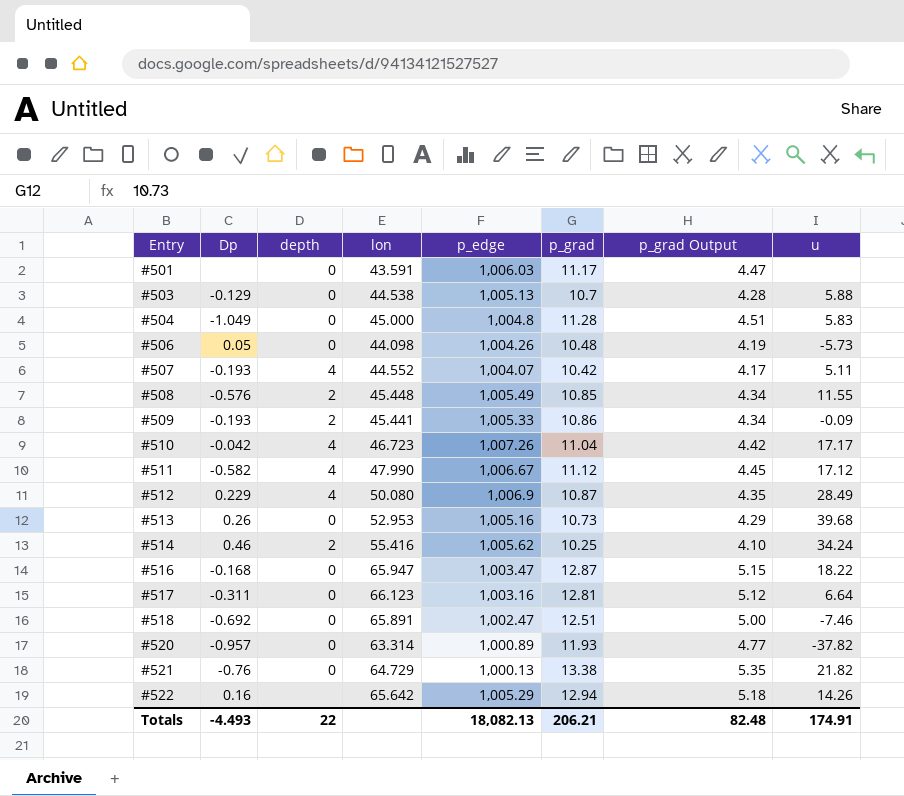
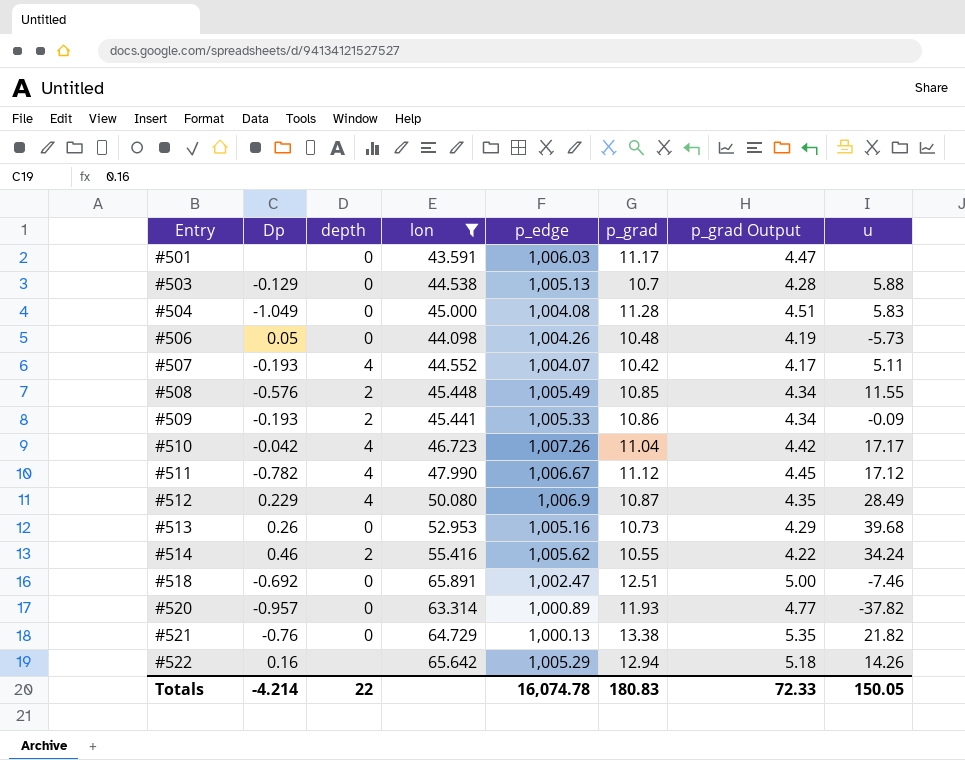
filter: none -> lon <= 65.891
#504 | p_edge: 1,004.8 -> 1,004.08
#511 | Dp: -0.582 -> -0.782
#514 | p_grad: 10.25 -> 10.55
#514 | p_grad Output: 4.10 -> 4.22
Totals | Dp: -4.493 -> -4.214
Totals | p_edge: 18,082.13 -> 16,074.78
Totals | p_grad: 206.21 -> 180.83
Totals | p_grad Output: 82.48 -> 72.33
Totals | u: 174.91 -> 150.05

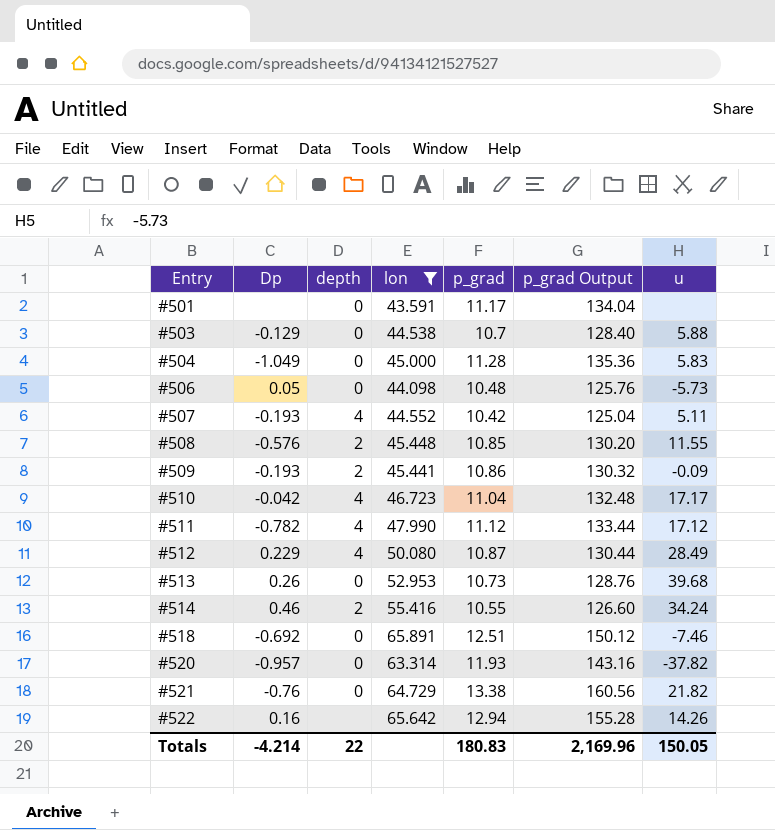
column p_edge | position: 5 -> none
column p_grad Output | formula: [p_grad] * 0.4 -> [p_grad] * 12
Totals | p_grad Output: 72.33 -> 2,169.96

